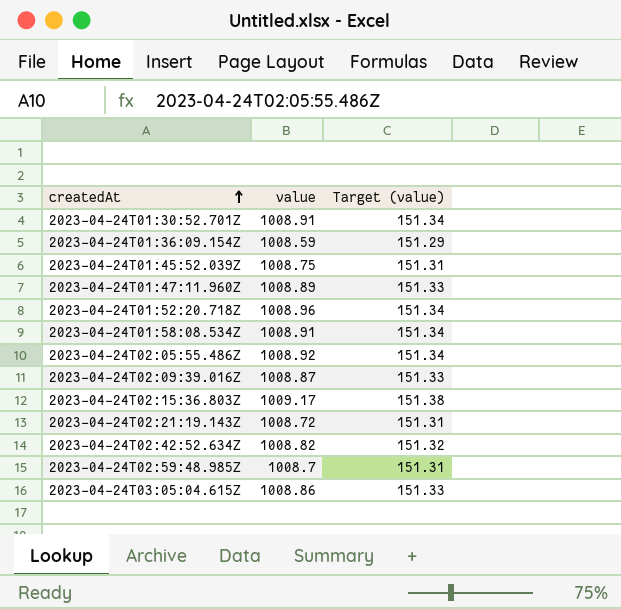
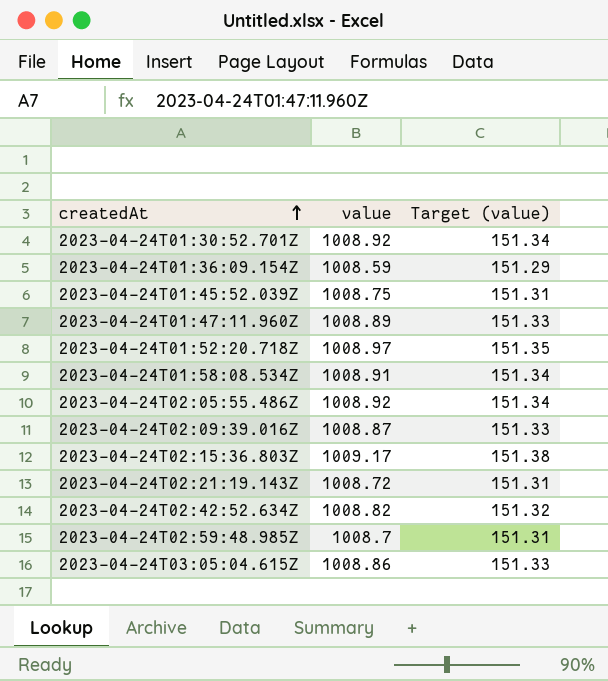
2023-04-24T01:30:52.701Z | value: 1008.91 -> 1008.92
2023-04-24T01:52:20.718Z | value: 1008.96 -> 1008.97
2023-04-24T01:52:20.718Z | Target (value): 151.34 -> 151.35

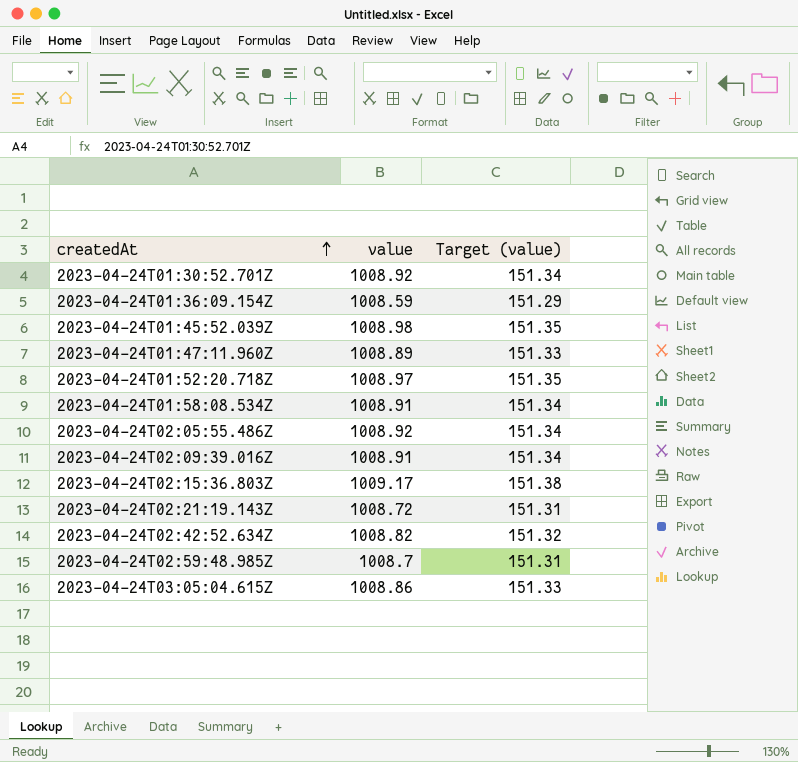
2023-04-24T01:45:52.039Z | value: 1008.75 -> 1008.98
2023-04-24T01:45:52.039Z | Target (value): 151.31 -> 151.35
2023-04-24T02:09:39.016Z | value: 1008.87 -> 1008.91
2023-04-24T02:09:39.016Z | Target (value): 151.33 -> 151.34

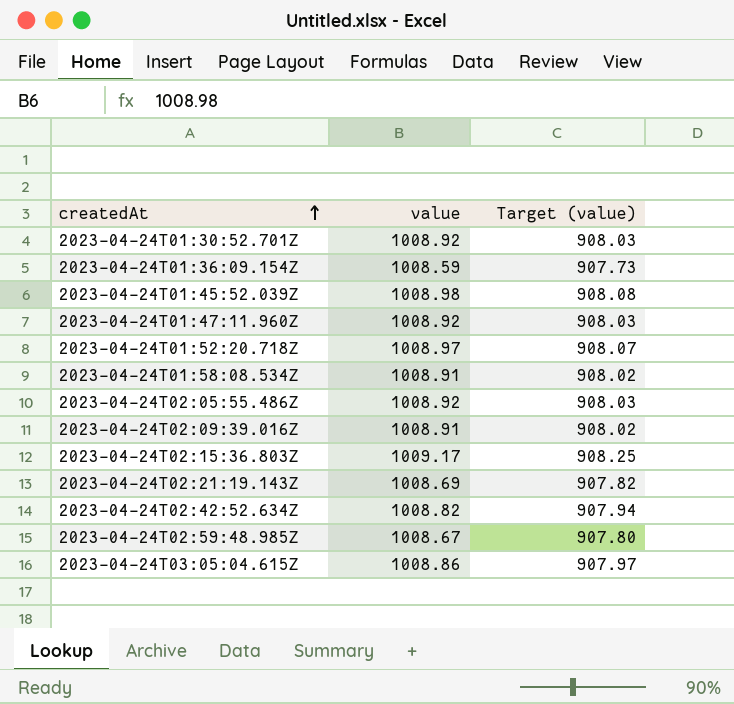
column Target (value) | formula: [value] * 0.15 -> [value] * 0.9
2023-04-24T01:47:11.960Z | value: 1008.89 -> 1008.92
2023-04-24T02:21:19.143Z | value: 1008.72 -> 1008.69
2023-04-24T02:59:48.985Z | value: 1008.7 -> 1008.67

